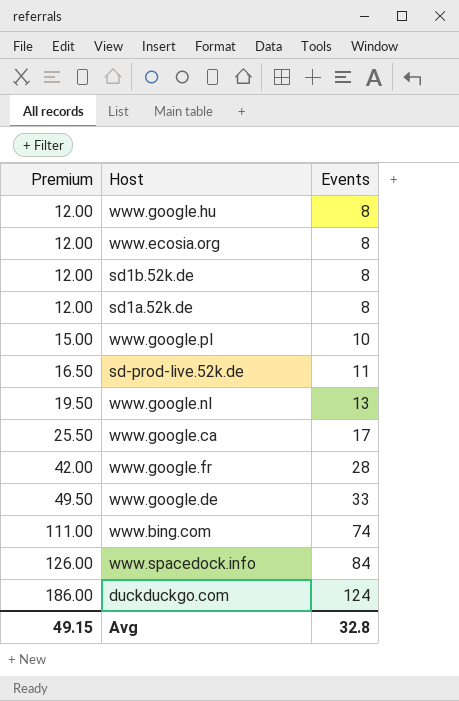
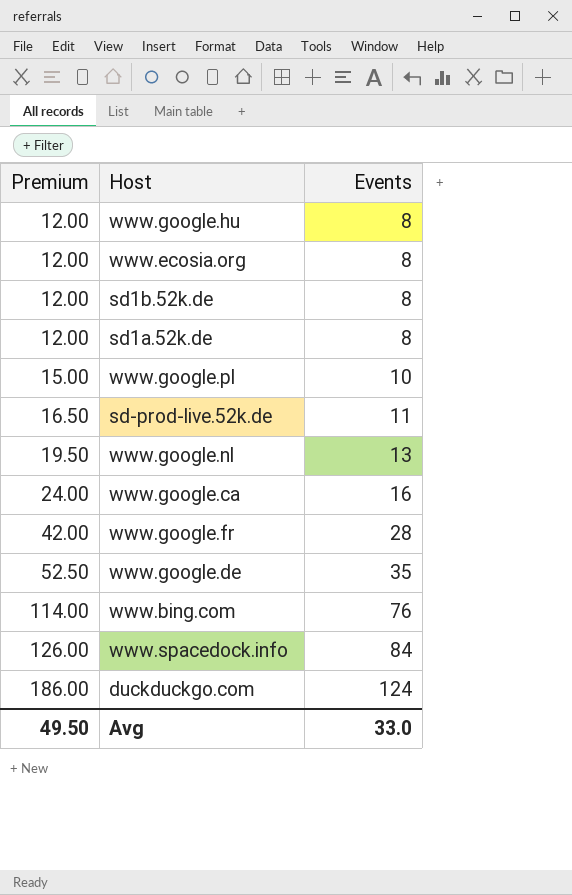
www.google.ca | Premium: 25.50 -> 24.00
www.google.ca | Events: 17 -> 16
www.google.de | Premium: 49.50 -> 52.50
www.google.de | Events: 33 -> 35
www.bing.com | Premium: 111.00 -> 114.00
www.bing.com | Events: 74 -> 76
Avg | Premium: 49.15 -> 49.50
Avg | Events: 32.8 -> 33.0

